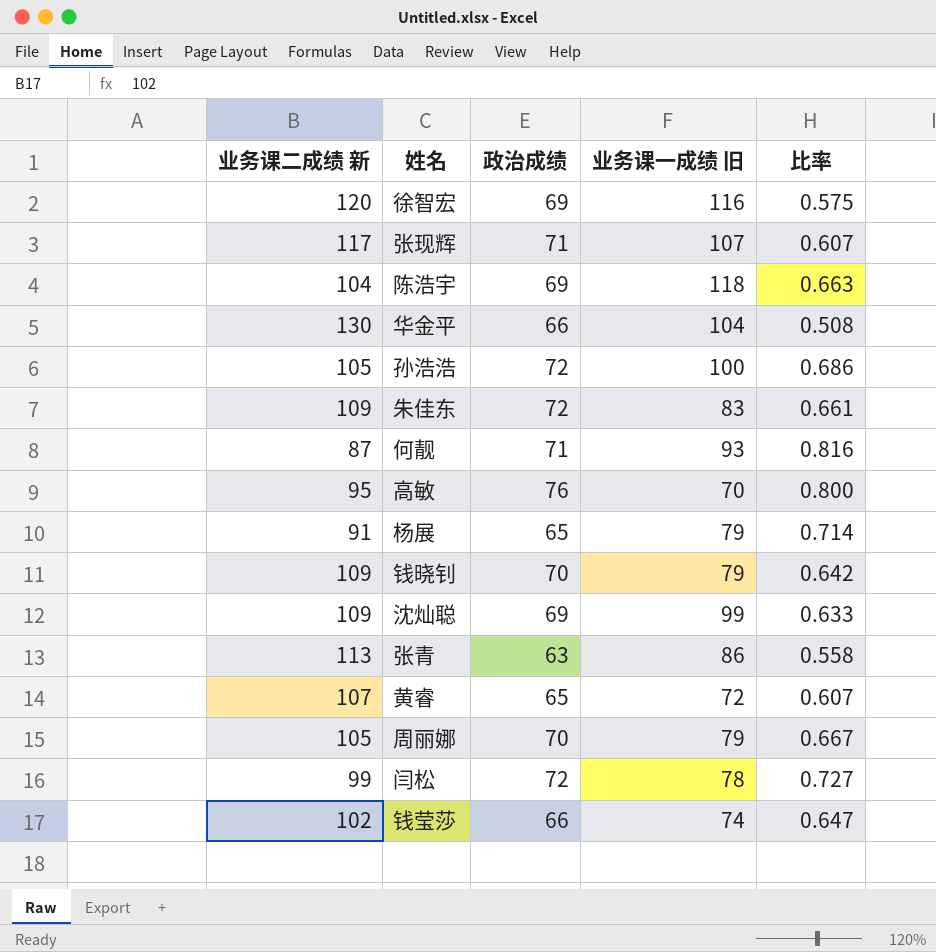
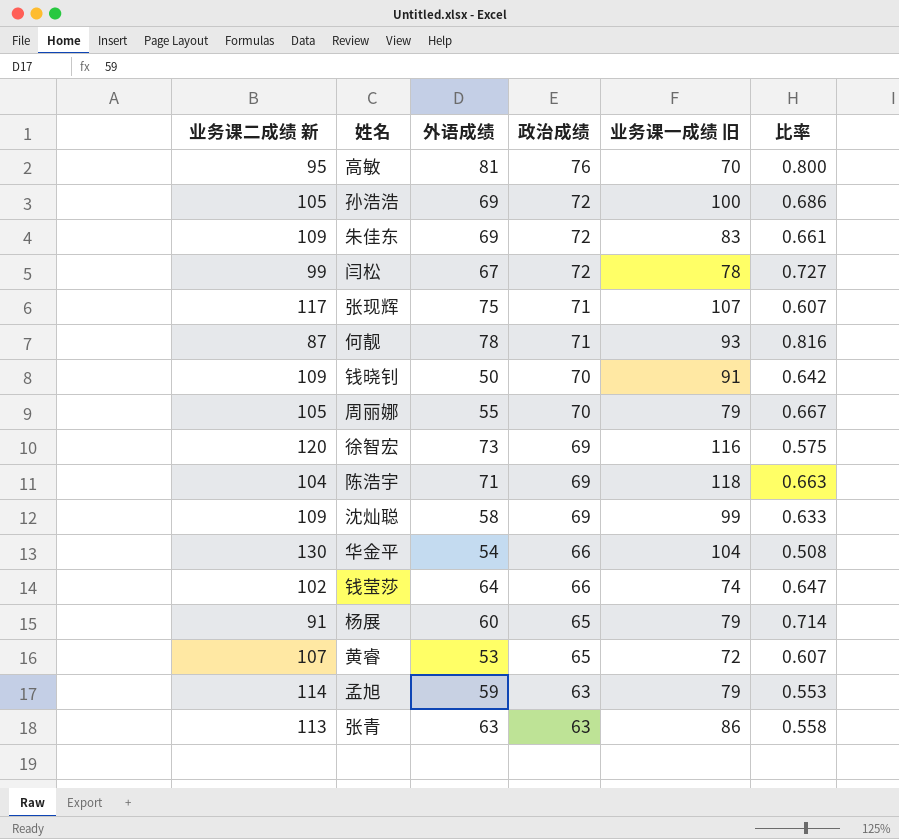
row order: none -> 政治成绩 descending
column 外语成绩 | position: none -> 3
钱晓钊 | 业务课一成绩 旧: 79 -> 91
row 孟旭: none -> 114 | 59 | 63 | 79 | 0.553

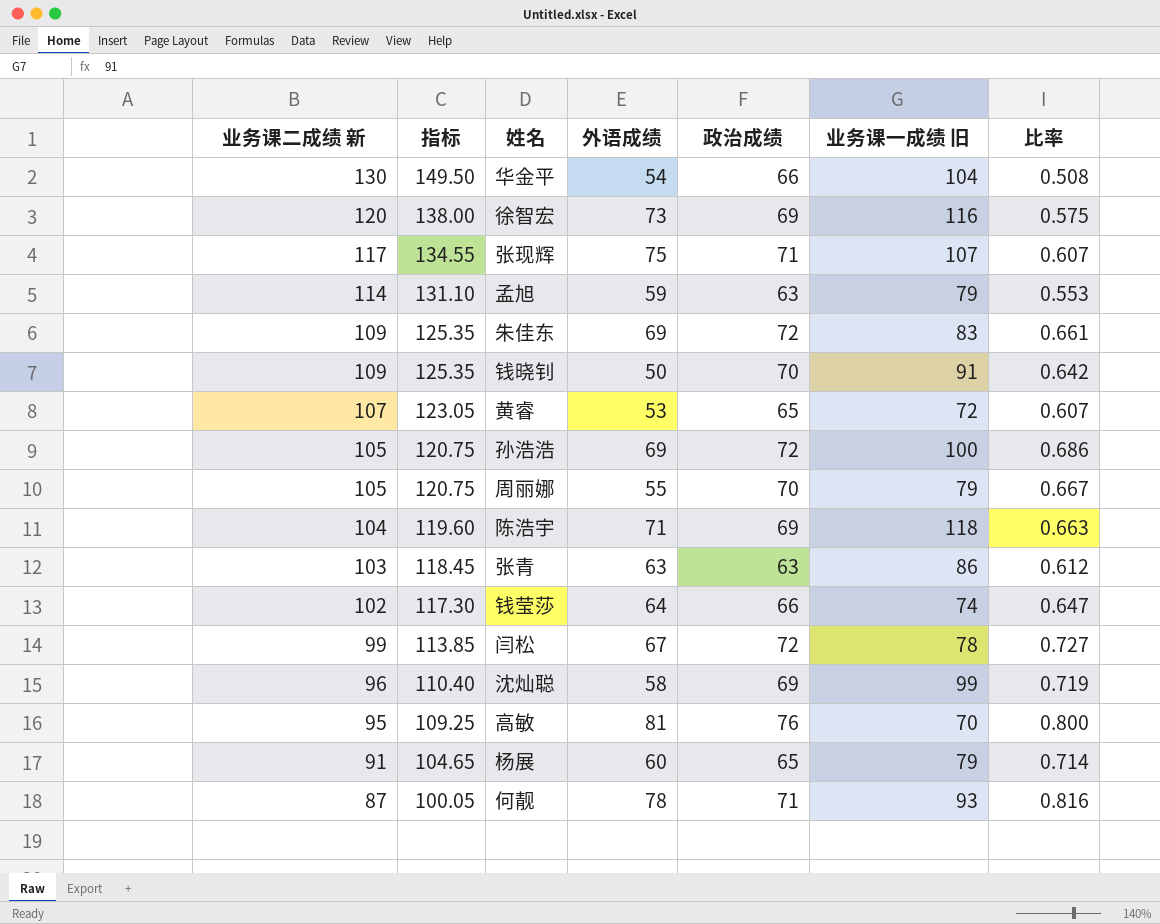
row order: 政治成绩 descending -> 业务课二成绩 新 descending
column 指标 | formula: none -> [业务课二成绩 新] * 1.15
张青 | 业务课二成绩 新: 113 -> 103
张青 | 比率: 0.558 -> 0.612
沈灿聪 | 业务课二成绩 新: 109 -> 96
沈灿聪 | 比率: 0.633 -> 0.719

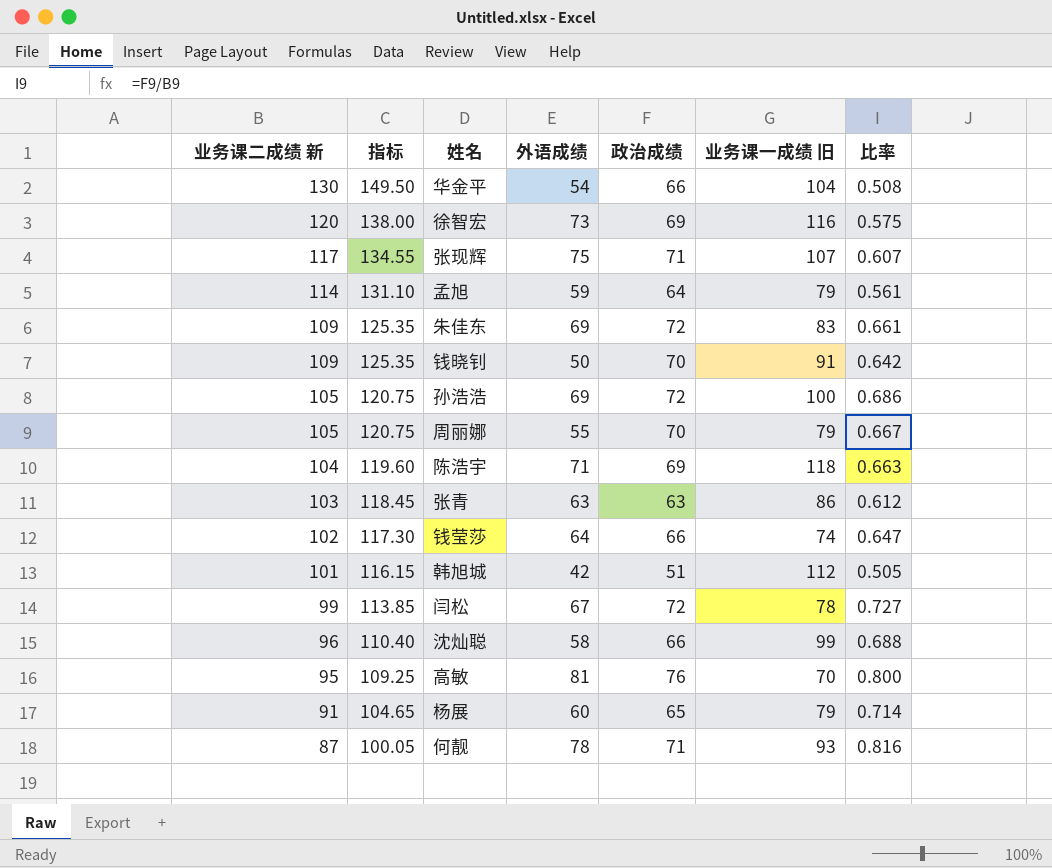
row 黄睿: 107 | 123.05 | 53 | 65 | 72 | 0.607 -> none
孟旭 | 政治成绩: 63 -> 64
孟旭 | 比率: 0.553 -> 0.561
row 韩旭城: none -> 101 | 116.15 | 42 | 51 | 112 | 0.505
沈灿聪 | 政治成绩: 69 -> 66
沈灿聪 | 比率: 0.719 -> 0.688

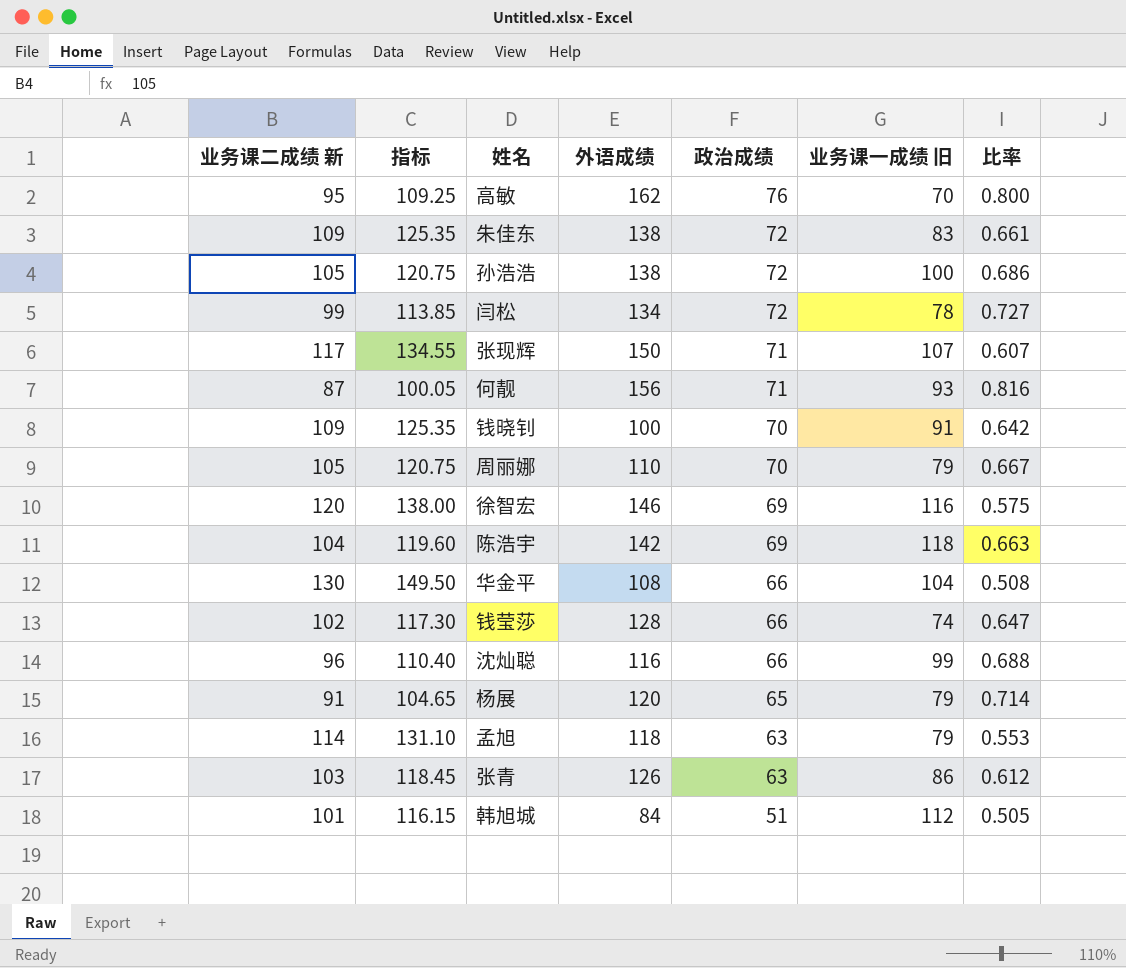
row order: 业务课二成绩 新 descending -> 政治成绩 descending
高敏 | 外语成绩: 81 -> 162
朱佳东 | 外语成绩: 69 -> 138
孙浩浩 | 外语成绩: 69 -> 138
闫松 | 外语成绩: 67 -> 134
张现辉 | 外语成绩: 75 -> 150
何靓 | 外语成绩: 78 -> 156
钱晓钊 | 外语成绩: 50 -> 100
周丽娜 | 外语成绩: 55 -> 110
徐智宏 | 外语成绩: 73 -> 146
陈浩宇 | 外语成绩: 71 -> 142
华金平 | 外语成绩: 54 -> 108
钱莹莎 | 外语成绩: 64 -> 128
沈灿聪 | 外语成绩: 58 -> 116
杨展 | 外语成绩: 60 -> 120
孟旭 | 外语成绩: 59 -> 118
孟旭 | 政治成绩: 64 -> 63
孟旭 | 比率: 0.561 -> 0.553
张青 | 外语成绩: 63 -> 126
韩旭城 | 外语成绩: 42 -> 84

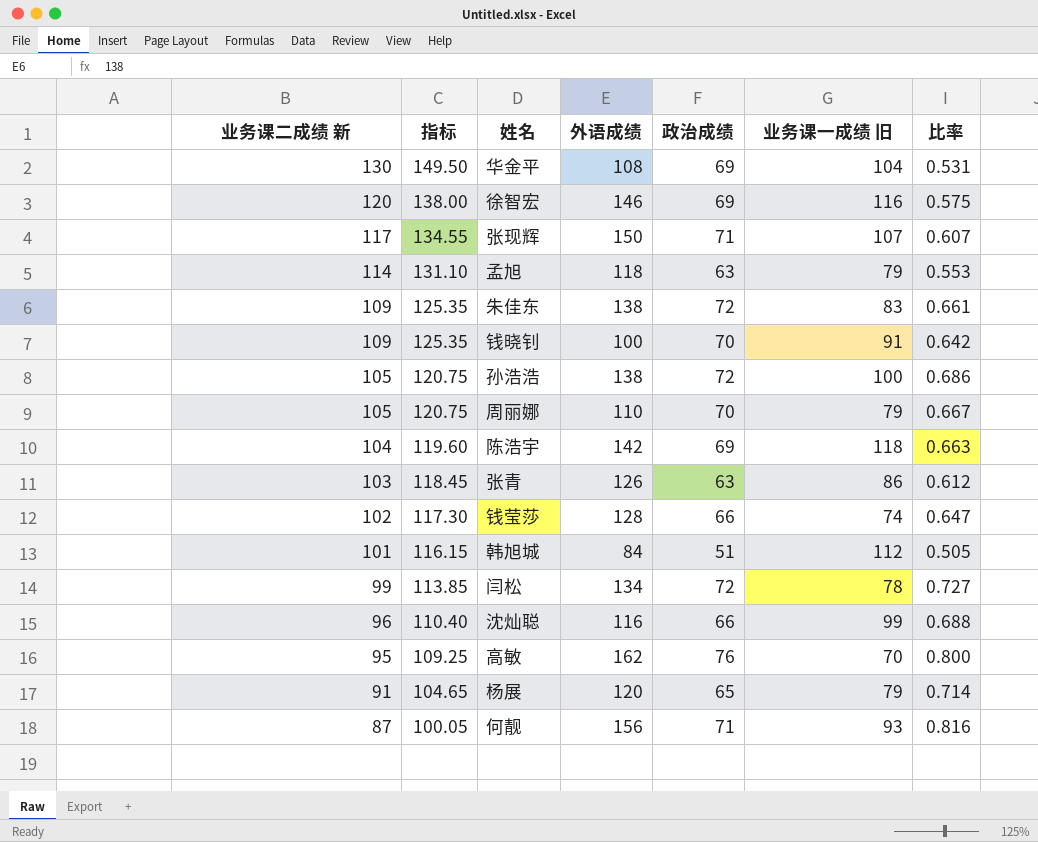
row order: 政治成绩 descending -> 业务课二成绩 新 descending
华金平 | 政治成绩: 66 -> 69
华金平 | 比率: 0.508 -> 0.531

